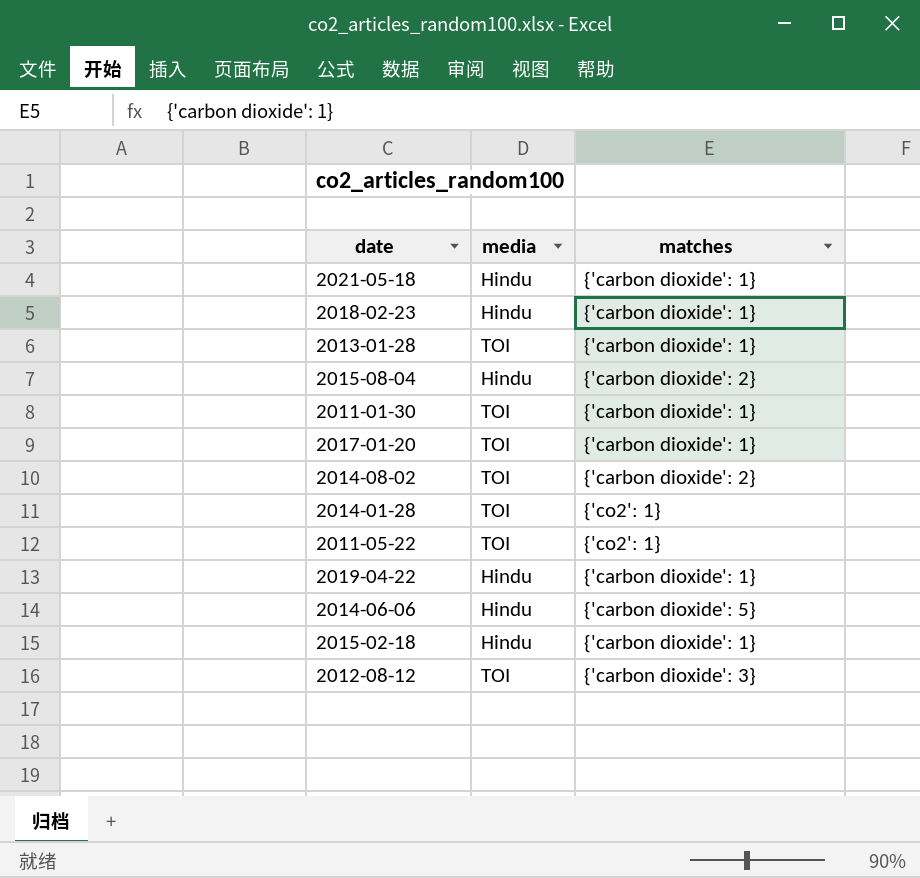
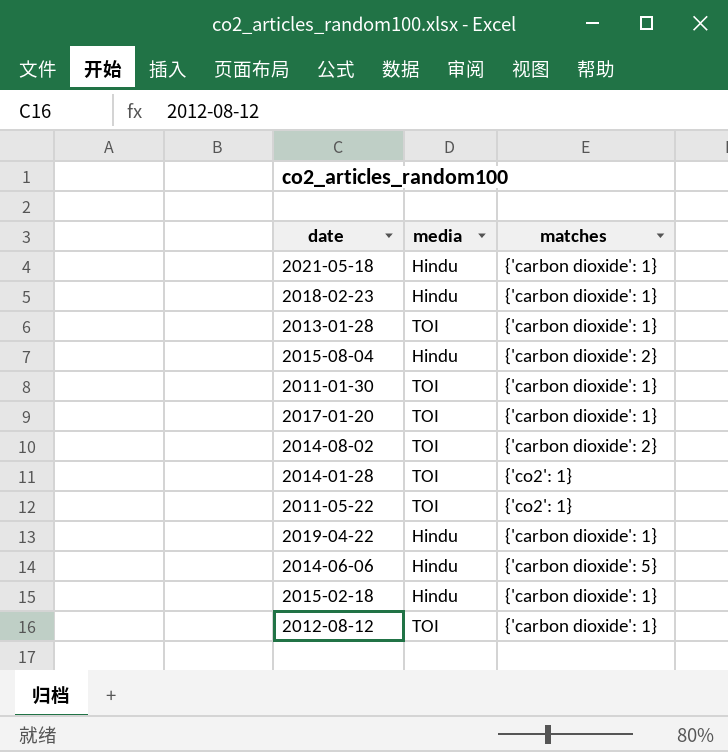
2012-08-12 | matches: {'carbon dioxide': 3} -> {'carbon dioxide': 1}

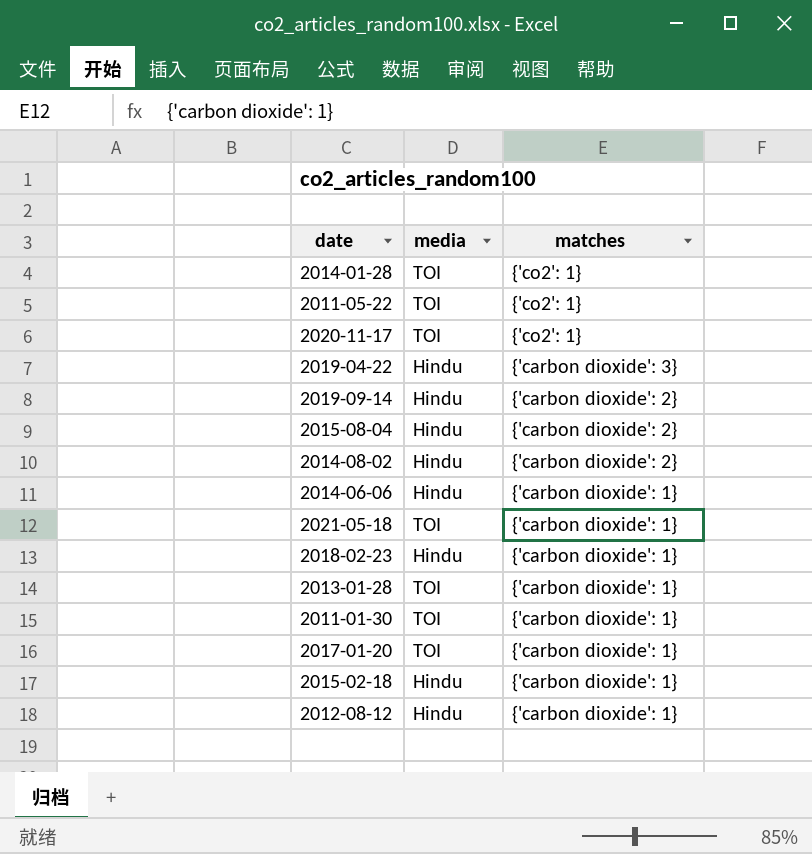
row order: none -> matches descending
row 2020-11-17: none -> TOI | {'co2': 1}
2019-04-22 | matches: {'carbon dioxide': 1} -> {'carbon dioxide': 3}
row 2019-09-14: none -> Hindu | {'carbon dioxide': 2}
2014-08-02 | media: TOI -> Hindu
2014-06-06 | matches: {'carbon dioxide': 5} -> {'carbon dioxide': 1}
2021-05-18 | media: Hindu -> TOI
2012-08-12 | media: TOI -> Hindu

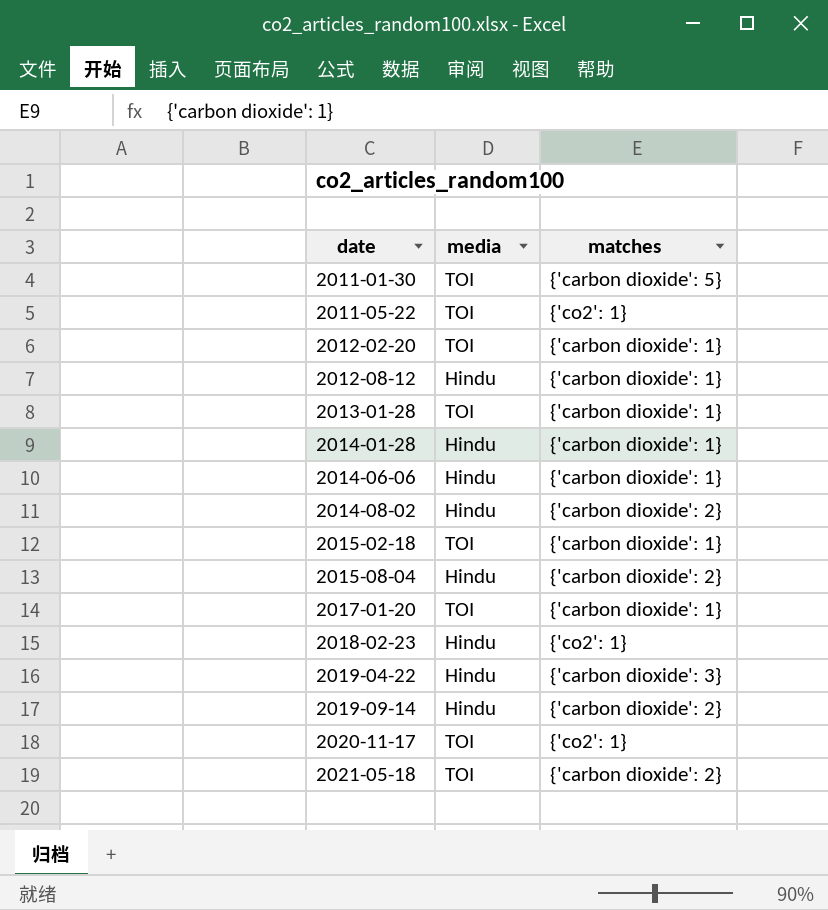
row order: matches descending -> date ascending
2011-01-30 | matches: {'carbon dioxide': 1} -> {'carbon dioxide': 5}
row 2012-02-20: none -> TOI | {'carbon dioxide': 1}
2014-01-28 | media: TOI -> Hindu
2014-01-28 | matches: {'co2': 1} -> {'carbon dioxide': 1}
2015-02-18 | media: Hindu -> TOI
2018-02-23 | matches: {'carbon dioxide': 1} -> {'co2': 1}
2021-05-18 | matches: {'carbon dioxide': 1} -> {'carbon dioxide': 2}

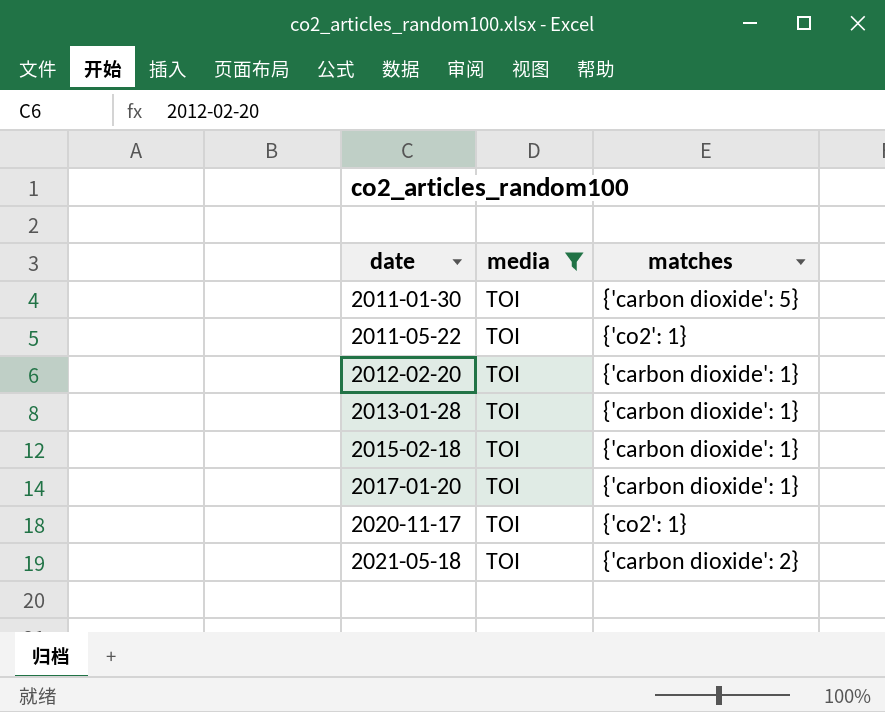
filter: none -> media = TOI

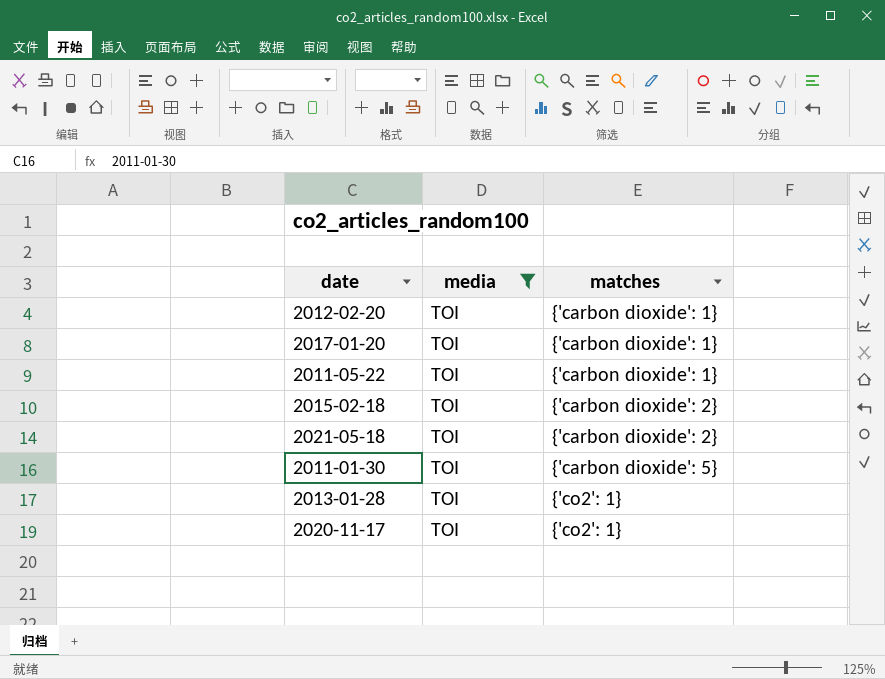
row order: date ascending -> matches ascending
2011-05-22 | matches: {'co2': 1} -> {'carbon dioxide': 1}
2015-02-18 | matches: {'carbon dioxide': 1} -> {'carbon dioxide': 2}
2013-01-28 | matches: {'carbon dioxide': 1} -> {'co2': 1}

